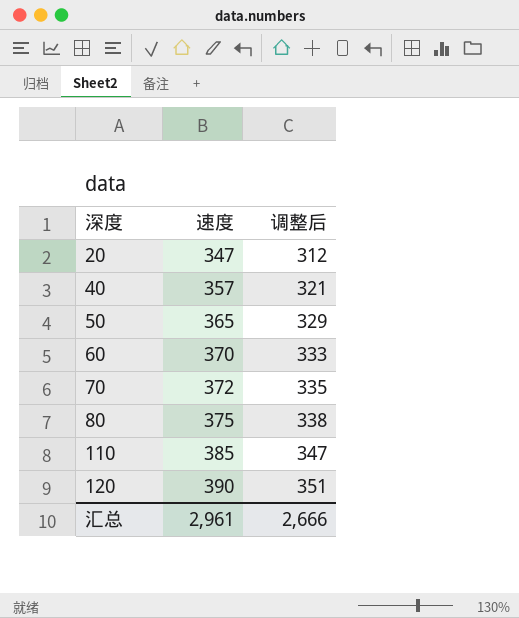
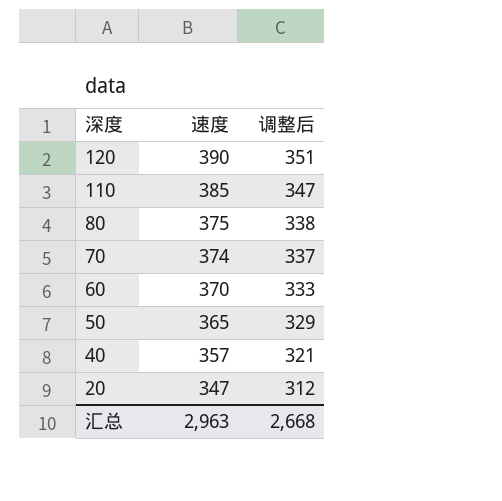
row order: 深度 ascending -> 深度 descending
70 | 速度: 372 -> 374
70 | 调整后: 335 -> 337
汇总 | 速度: 2,961 -> 2,963
汇总 | 调整后: 2,666 -> 2,668

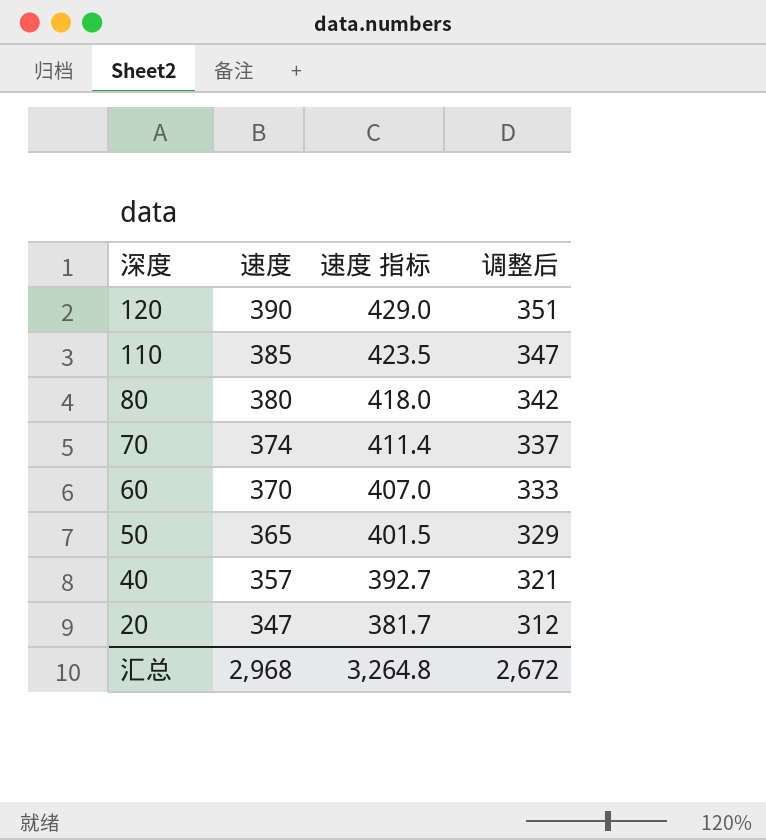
column 速度 指标 | formula: none -> [速度] * 1.1
80 | 速度: 375 -> 380
80 | 调整后: 338 -> 342
汇总 | 速度: 2,963 -> 2,968
汇总 | 调整后: 2,668 -> 2,672

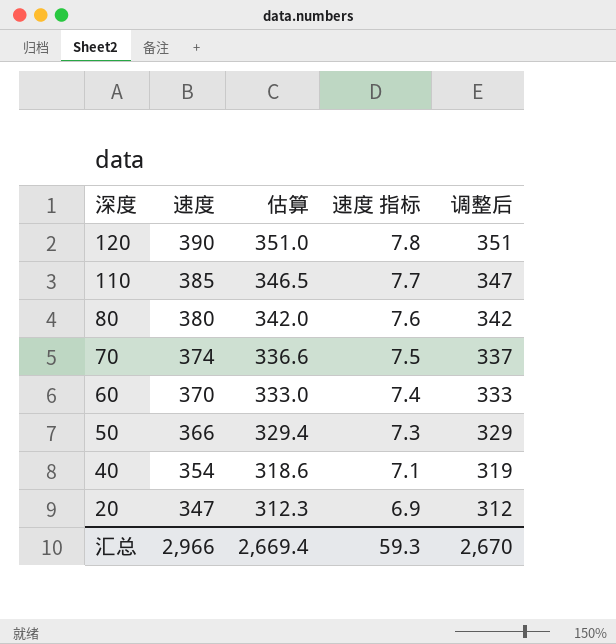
column 估算 | formula: none -> [速度] * 0.9
column 速度 指标 | formula: [速度] * 1.1 -> [速度] * 0.02
50 | 速度: 365 -> 366
40 | 速度: 357 -> 354
40 | 调整后: 321 -> 319
汇总 | 速度: 2,968 -> 2,966
汇总 | 速度 指标: 3,264.8 -> 59.3
汇总 | 调整后: 2,672 -> 2,670

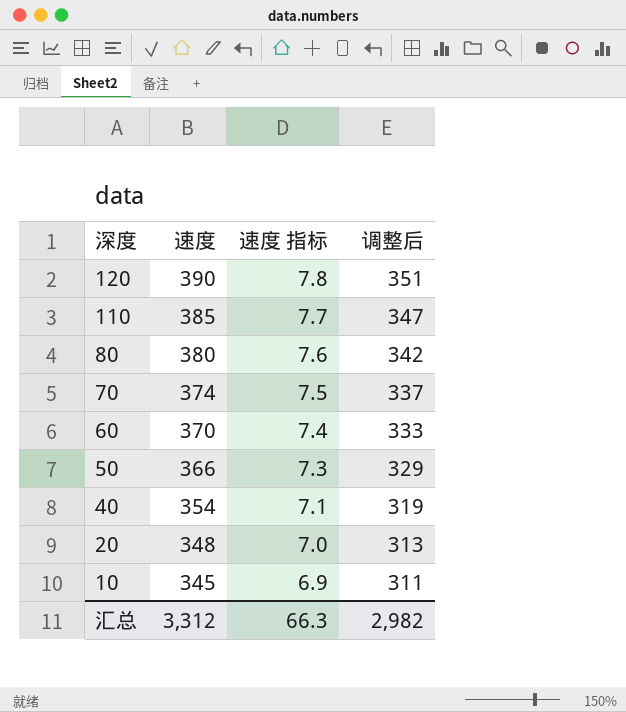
column 估算 | formula: [速度] * 0.9 -> none
20 | 速度: 347 -> 348
20 | 速度 指标: 6.9 -> 7.0
20 | 调整后: 312 -> 313
row 10: none -> 345 | 6.9 | 311
汇总 | 速度: 2,966 -> 3,312
汇总 | 速度 指标: 59.3 -> 66.3
汇总 | 调整后: 2,670 -> 2,982

